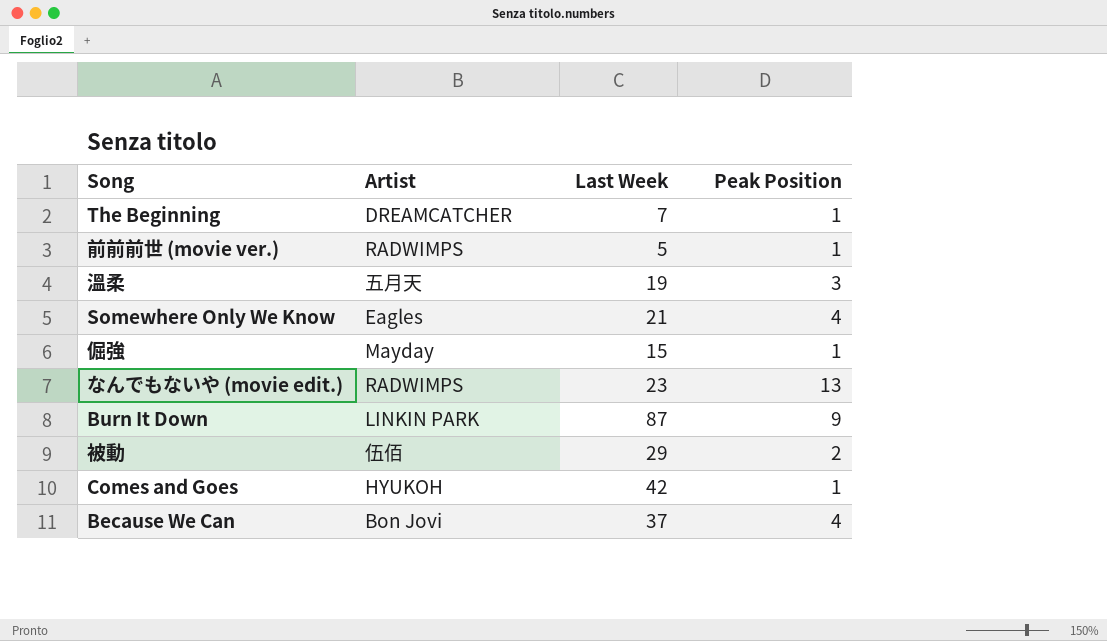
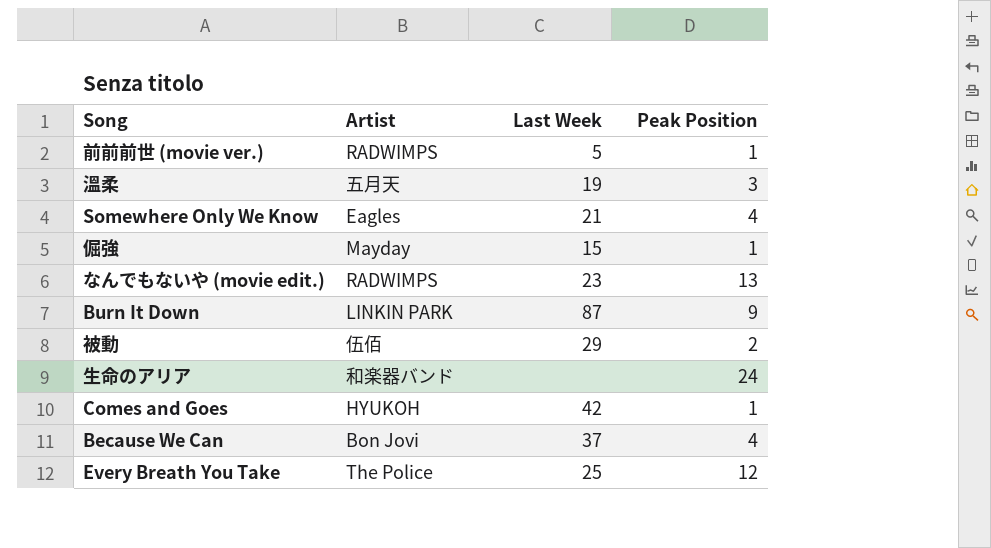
row The Beginning: DREAMCATCHER | 7 | 1 -> none
row 生命のアリア: none -> 和楽器バンド | none | 24
row Every Breath You Take: none -> The Police | 25 | 12

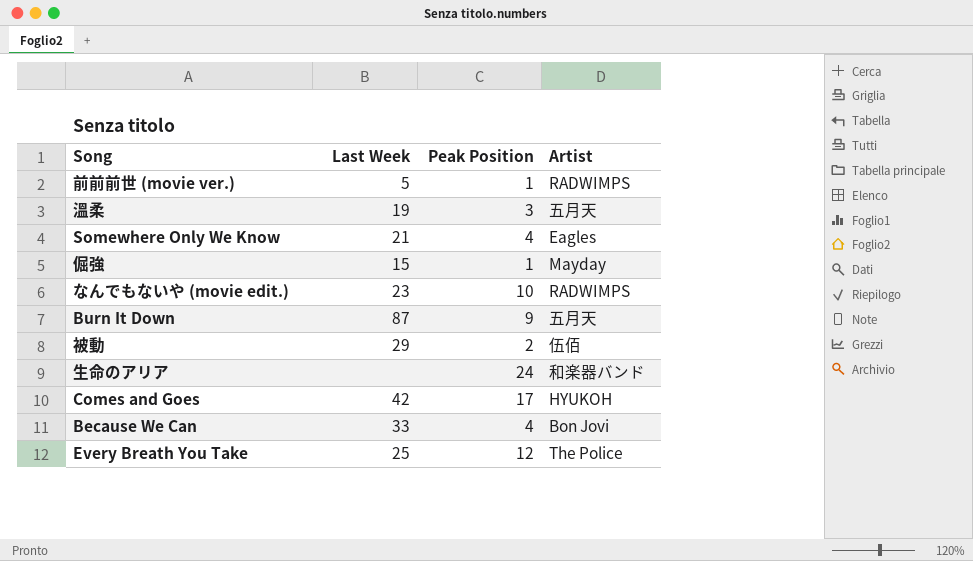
column Artist | position: 2 -> 4
なんでもないや (movie edit.) | Peak Position: 13 -> 10
Burn It Down | Artist: LINKIN PARK -> 五月天
Comes and Goes | Peak Position: 1 -> 17
Because We Can | Last Week: 37 -> 33

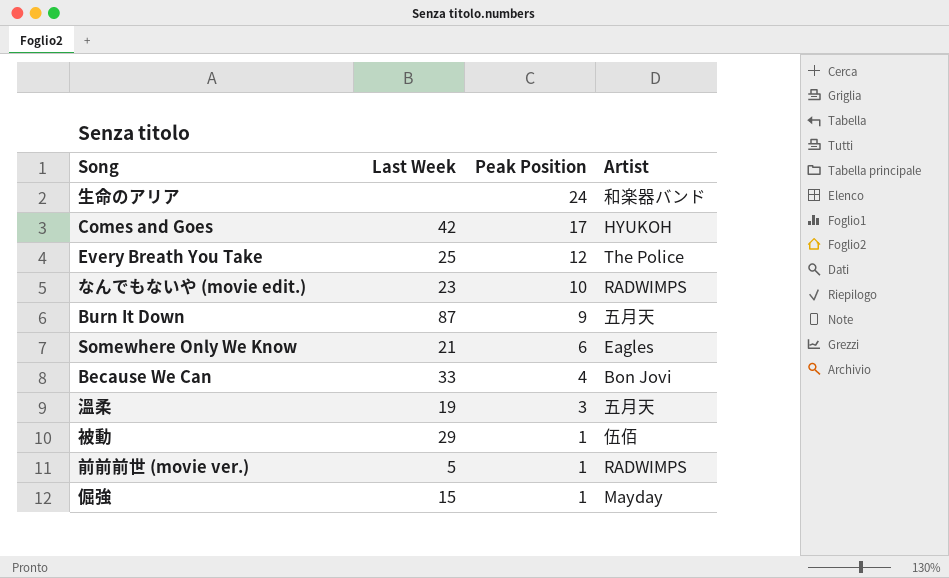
row order: none -> Peak Position descending
Somewhere Only We Know | Peak Position: 4 -> 6
被動 | Peak Position: 2 -> 1

